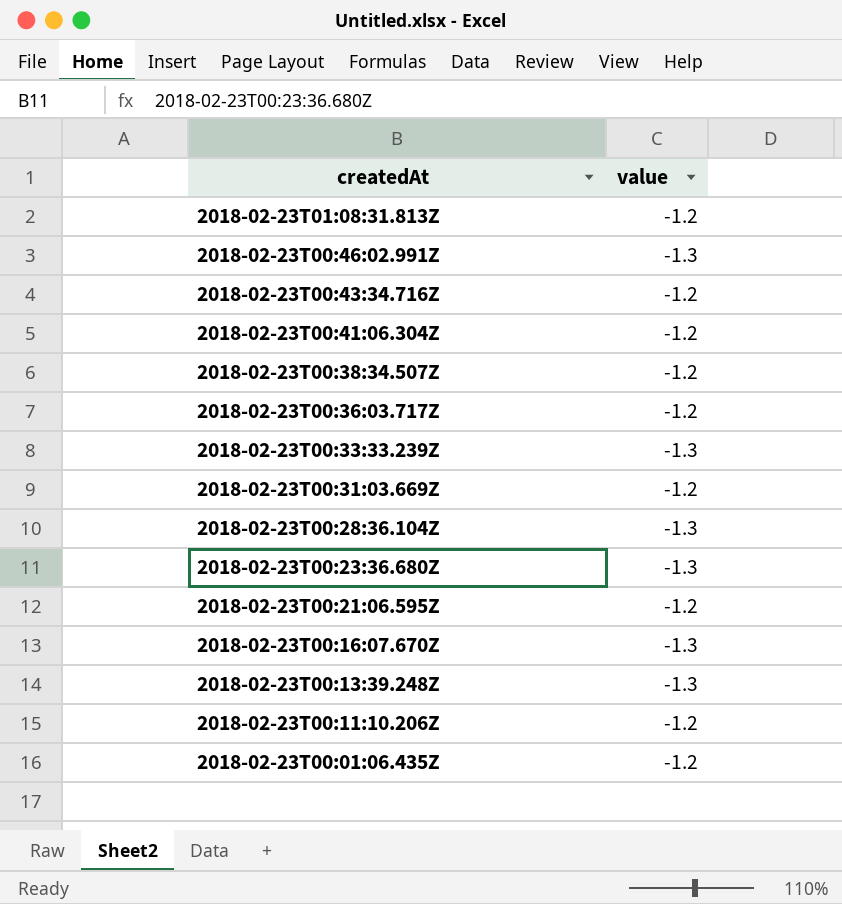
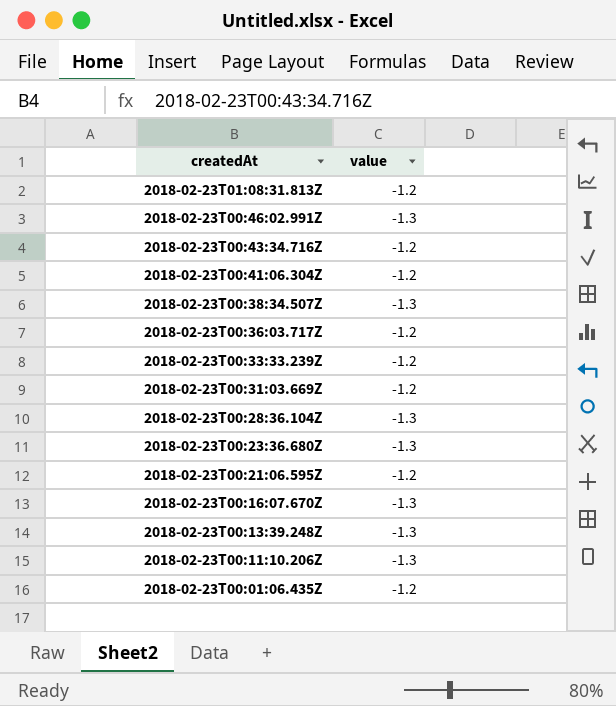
2018-02-23T00:38:34.507Z | value: -1.2 -> -1.3
2018-02-23T00:33:33.239Z | value: -1.3 -> -1.2
2018-02-23T00:11:10.206Z | value: -1.2 -> -1.3

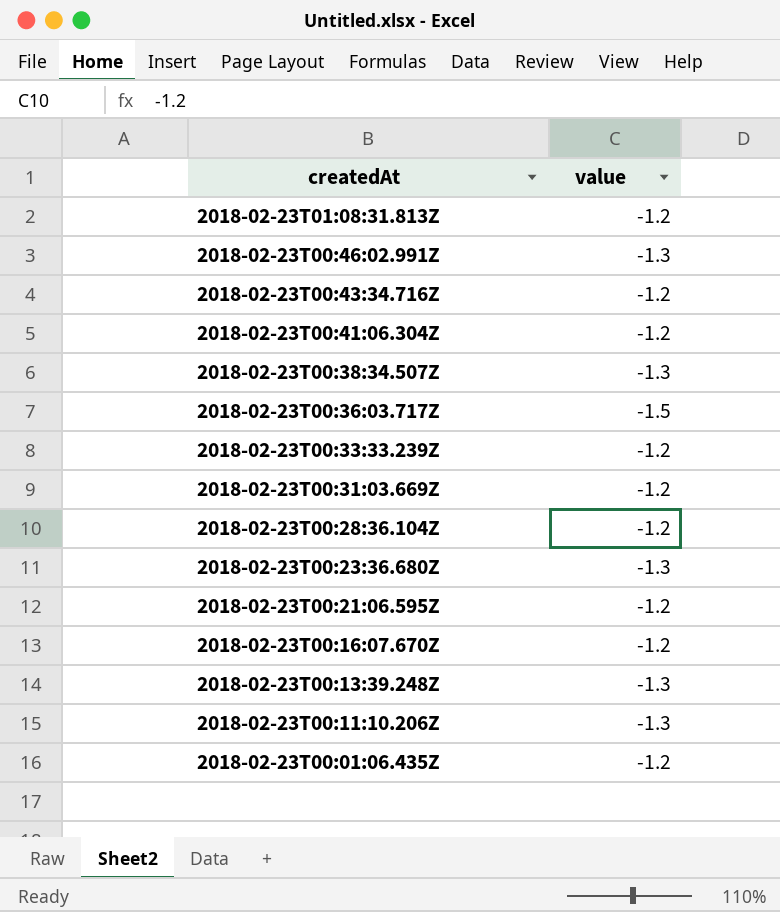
2018-02-23T00:36:03.717Z | value: -1.2 -> -1.5
2018-02-23T00:28:36.104Z | value: -1.3 -> -1.2
2018-02-23T00:16:07.670Z | value: -1.3 -> -1.2

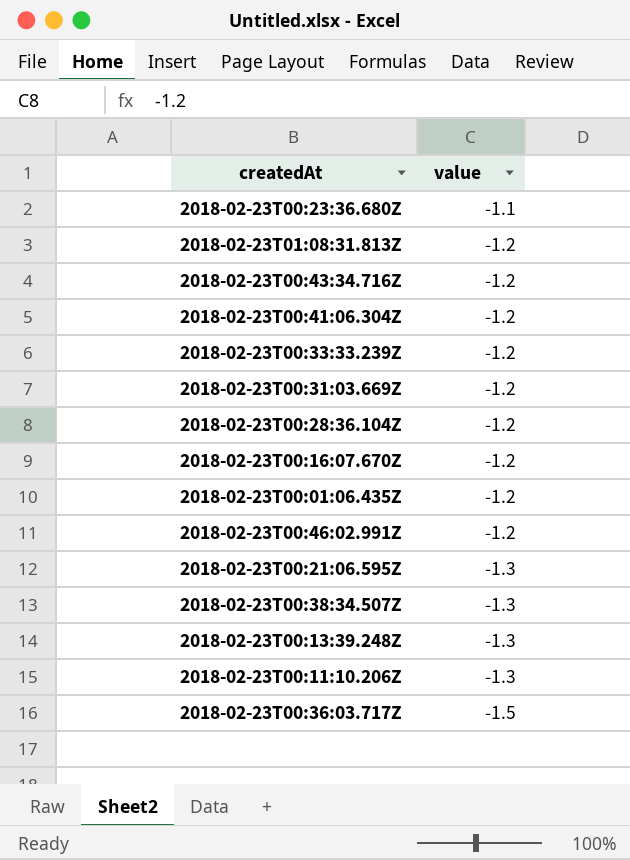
row order: createdAt descending -> value descending
2018-02-23T00:23:36.680Z | value: -1.3 -> -1.1
2018-02-23T00:46:02.991Z | value: -1.3 -> -1.2
2018-02-23T00:21:06.595Z | value: -1.2 -> -1.3

